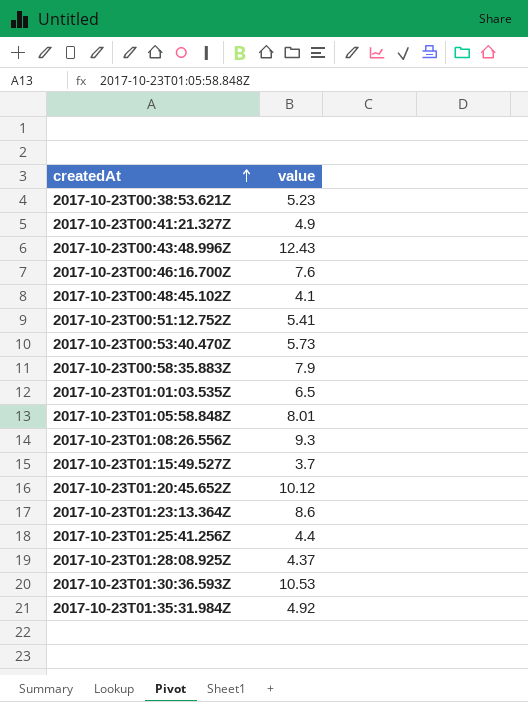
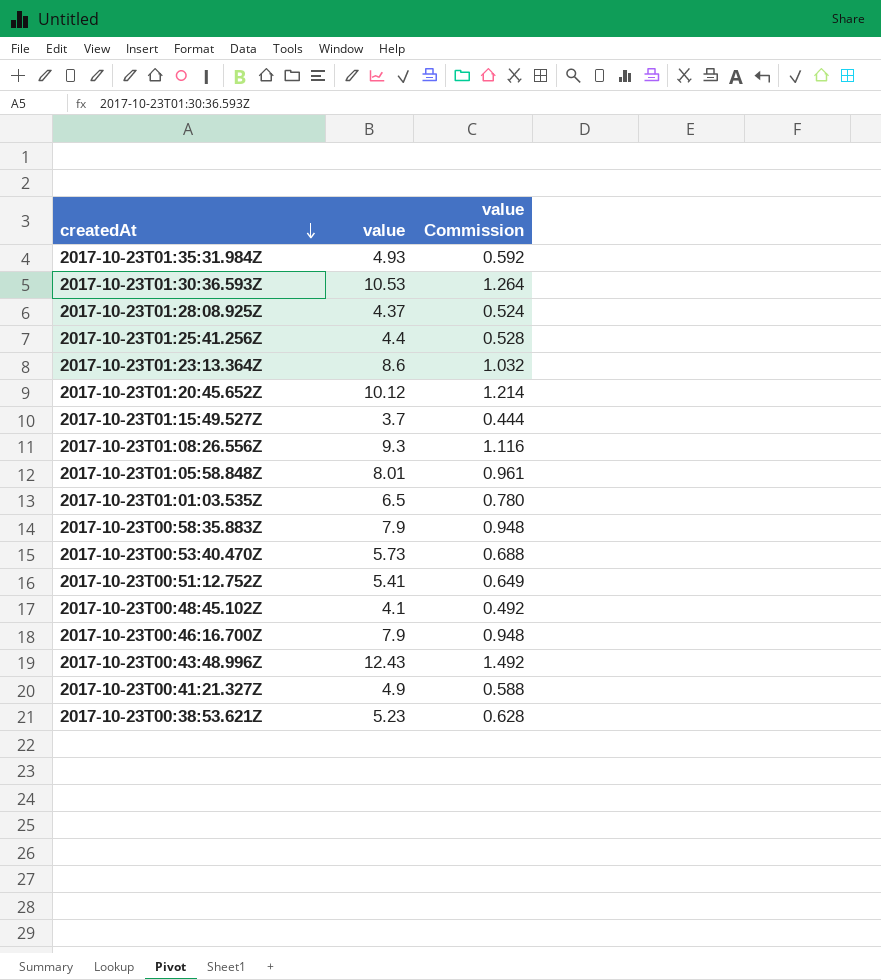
row order: createdAt ascending -> createdAt descending
column value Commission | formula: none -> [value] * 0.12
2017-10-23T01:35:31.984Z | value: 4.92 -> 4.93
2017-10-23T00:46:16.700Z | value: 7.6 -> 7.9

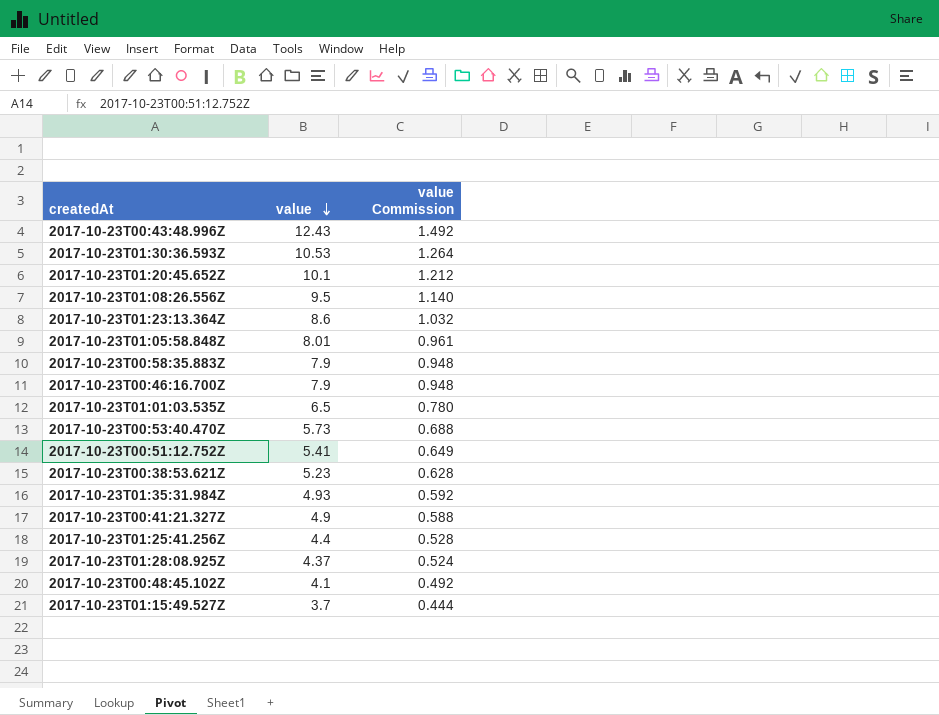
row order: createdAt descending -> value descending
2017-10-23T01:20:45.652Z | value: 10.12 -> 10.1
2017-10-23T01:20:45.652Z | value Commission: 1.214 -> 1.212
2017-10-23T01:08:26.556Z | value: 9.3 -> 9.5
2017-10-23T01:08:26.556Z | value Commission: 1.116 -> 1.140

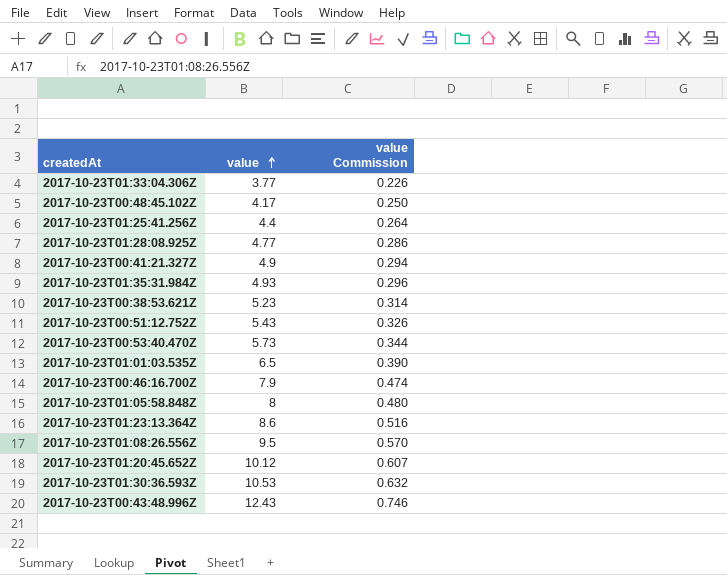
row order: value descending -> value ascending
column value Commission | formula: [value] * 0.12 -> [value] * 0.06
row 2017-10-23T00:58:35.883Z: 7.9 | 0.948 -> none
row 2017-10-23T01:15:49.527Z: 3.7 | 0.444 -> none
row 2017-10-23T01:33:04.306Z: none -> 3.77 | 0.226
2017-10-23T00:48:45.102Z | value: 4.1 -> 4.17
2017-10-23T01:28:08.925Z | value: 4.37 -> 4.77
2017-10-23T00:51:12.752Z | value: 5.41 -> 5.43
2017-10-23T01:05:58.848Z | value: 8.01 -> 8
2017-10-23T01:20:45.652Z | value: 10.1 -> 10.12

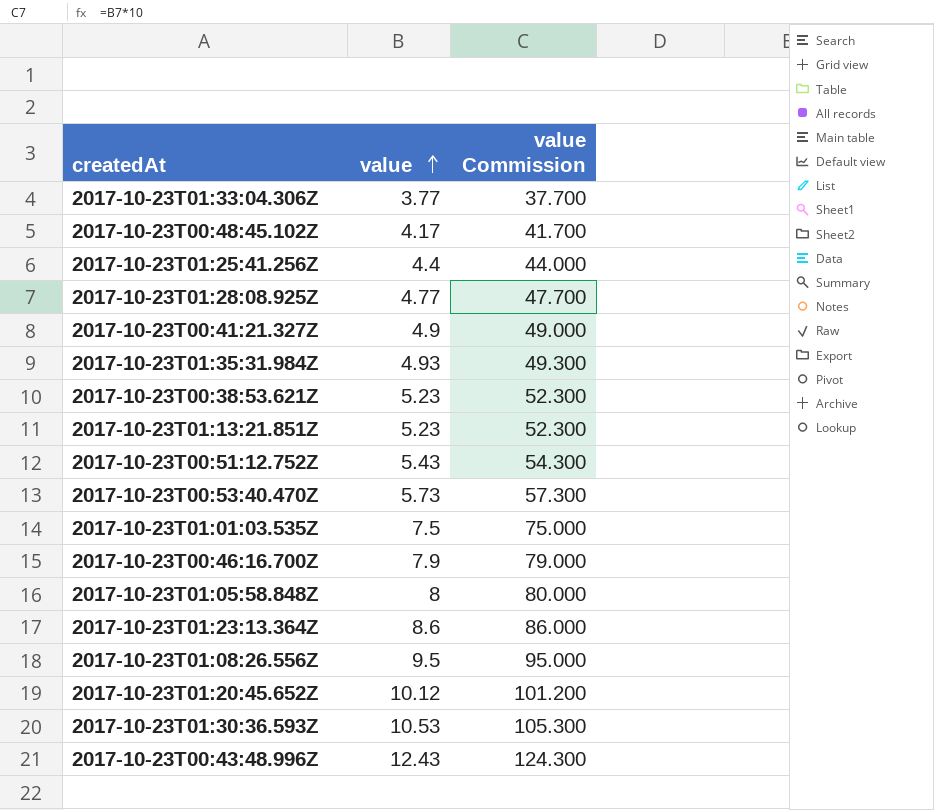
column value Commission | formula: [value] * 0.06 -> [value] * 10
row 2017-10-23T01:13:21.851Z: none -> 5.23 | 52.300
2017-10-23T01:01:03.535Z | value: 6.5 -> 7.5

